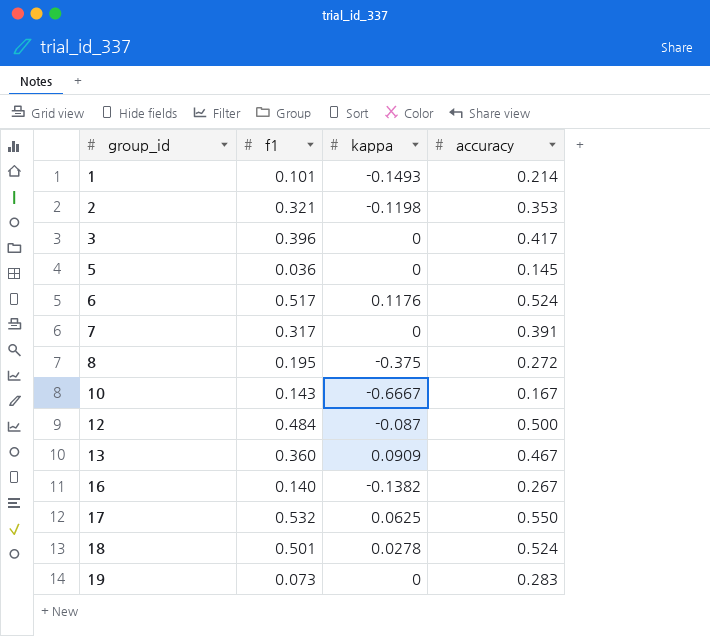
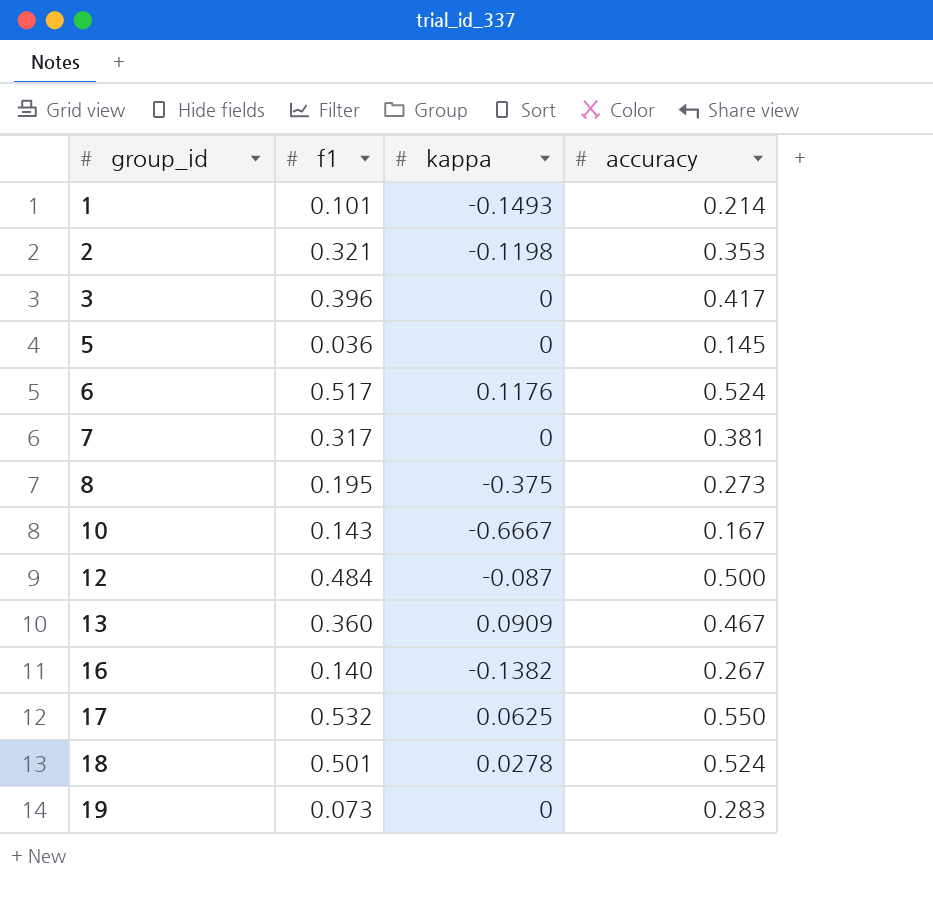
7 | accuracy: 0.391 -> 0.381
8 | accuracy: 0.272 -> 0.273

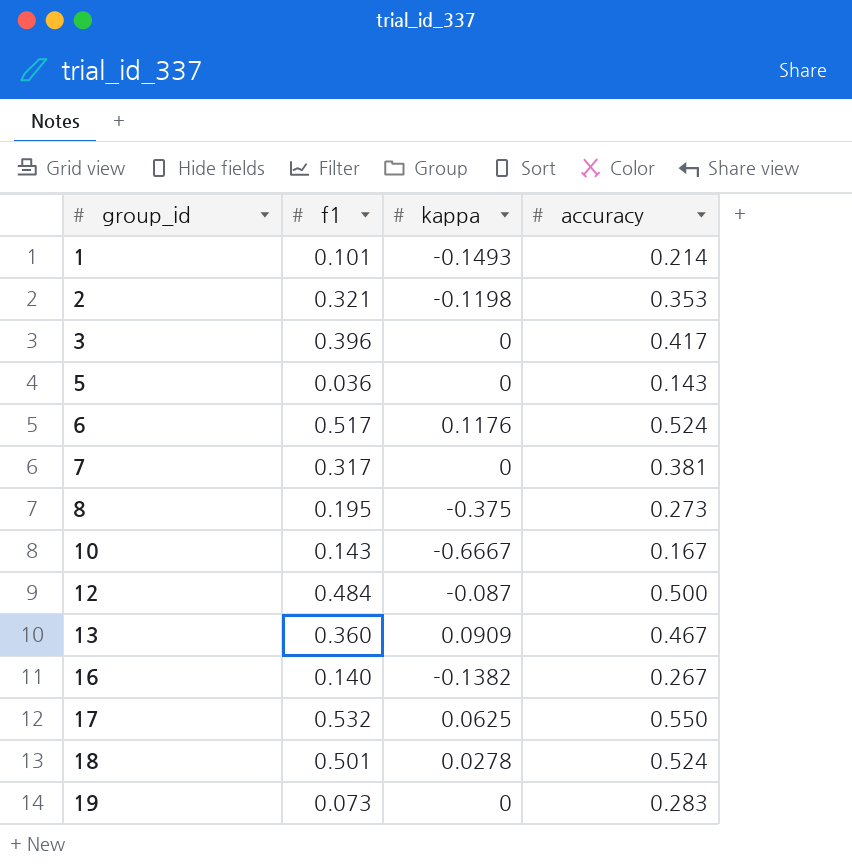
5 | accuracy: 0.145 -> 0.143

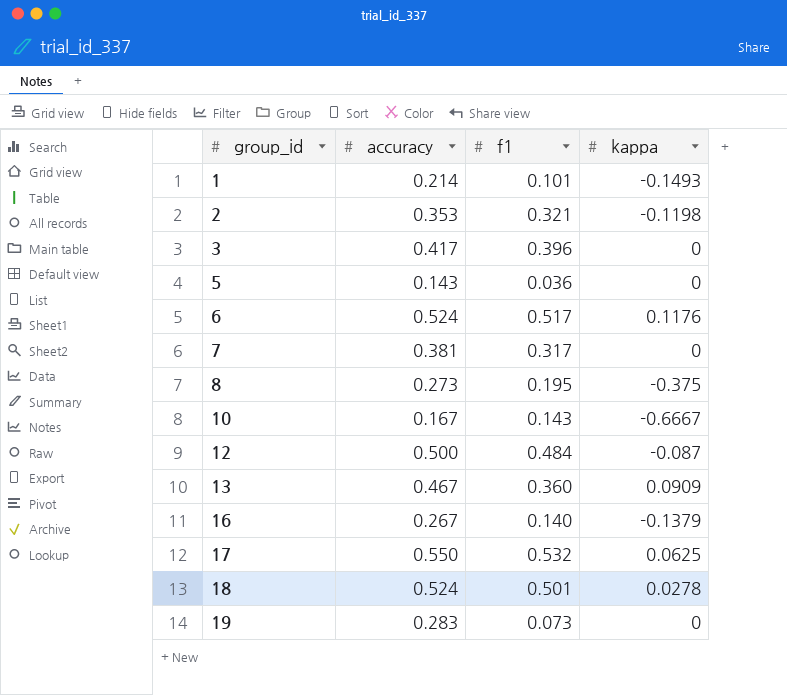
column accuracy | position: 4 -> 2
16 | kappa: -0.1382 -> -0.1379

